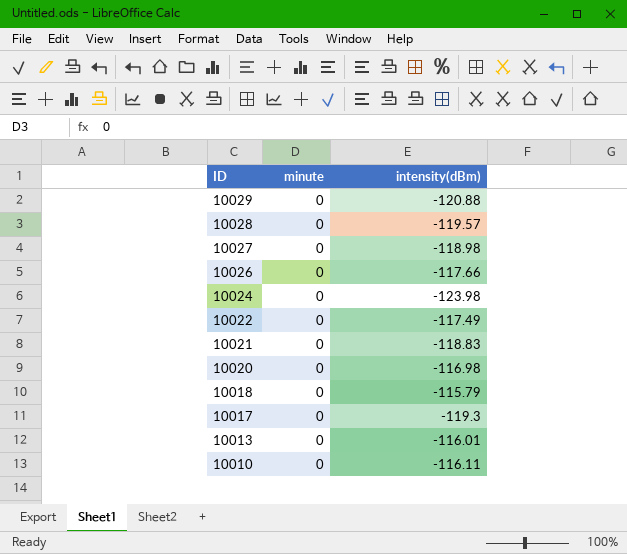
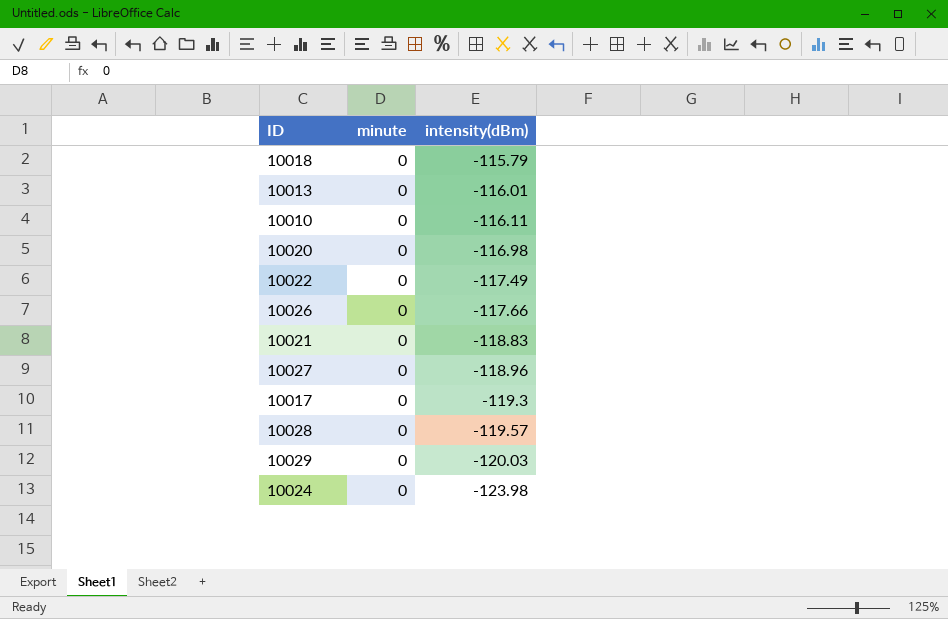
row order: ID descending -> intensity(dBm) descending
10027 | intensity(dBm): -118.98 -> -118.96
10029 | intensity(dBm): -120.88 -> -120.03

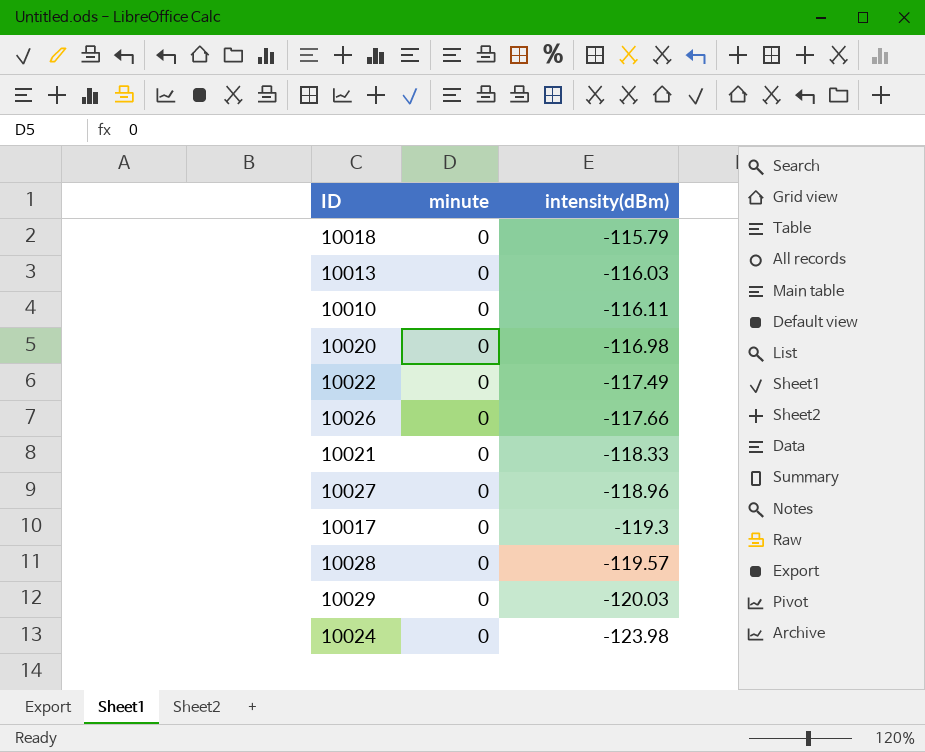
10013 | intensity(dBm): -116.01 -> -116.03
10021 | intensity(dBm): -118.83 -> -118.33

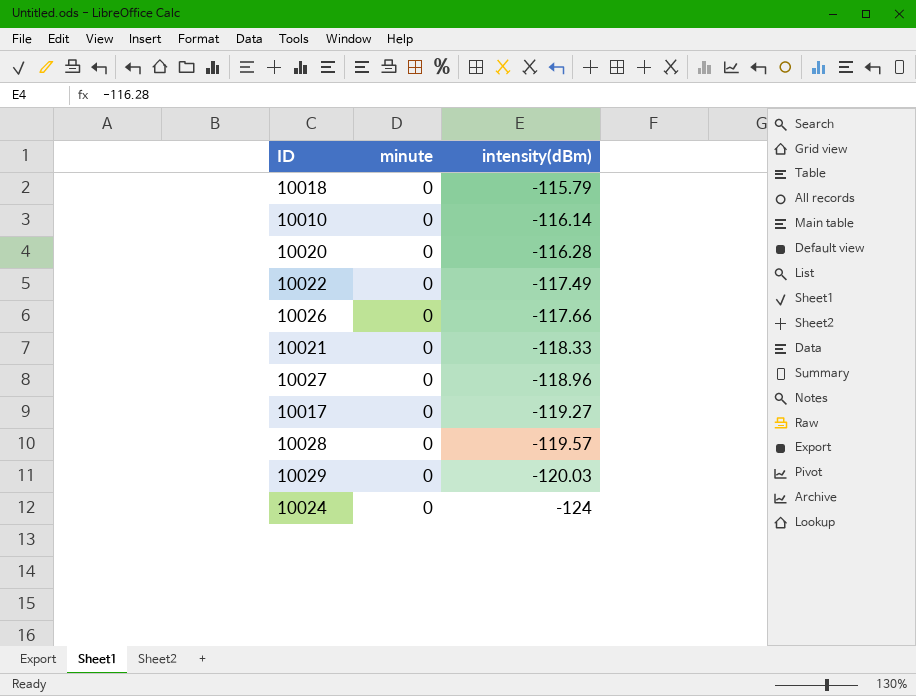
row 10013: 0 | -116.03 -> none
10010 | intensity(dBm): -116.11 -> -116.14
10020 | intensity(dBm): -116.98 -> -116.28
10017 | intensity(dBm): -119.3 -> -119.27
10024 | intensity(dBm): -123.98 -> -124

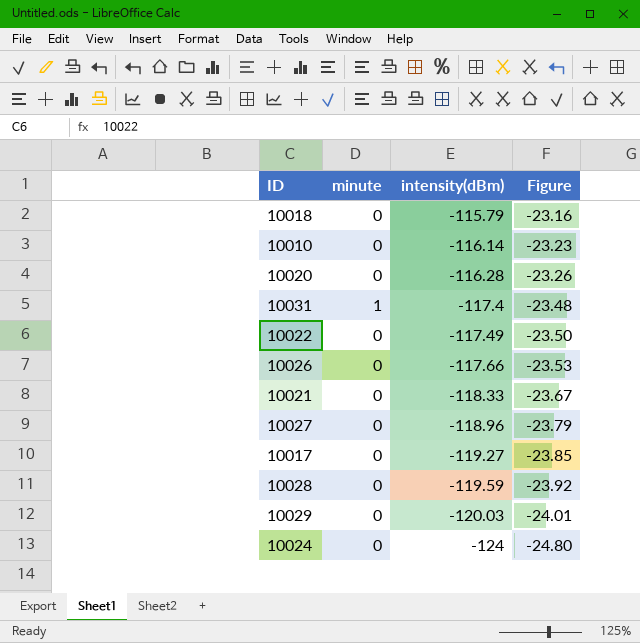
column Figure | formula: none -> [intensity(dBm)] * 0.2
row 10031: none -> 1 | -117.4 | -23.48
10028 | intensity(dBm): -119.57 -> -119.59

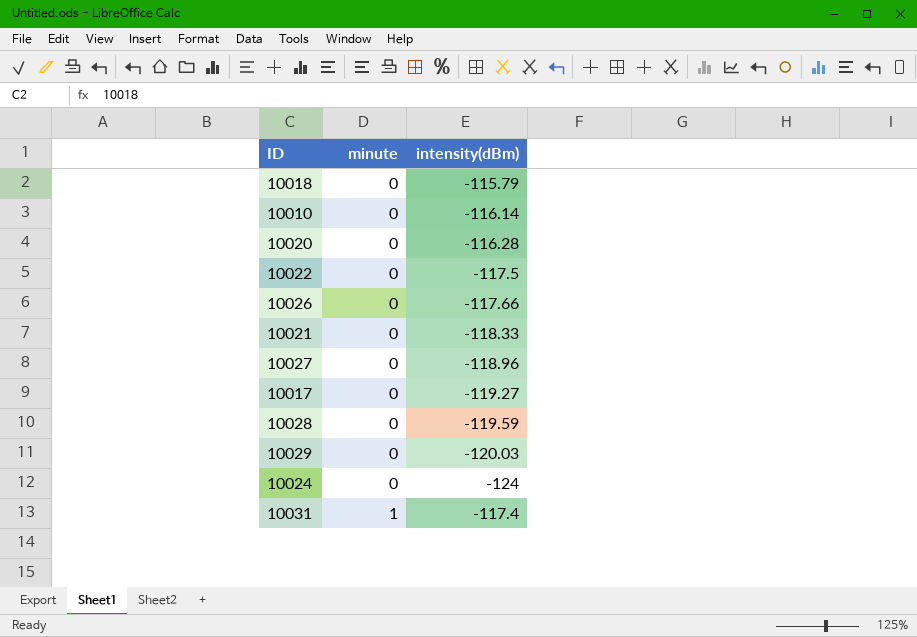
row order: intensity(dBm) descending -> minute ascending
column Figure | formula: [intensity(dBm)] * 0.2 -> none
10022 | intensity(dBm): -117.49 -> -117.5

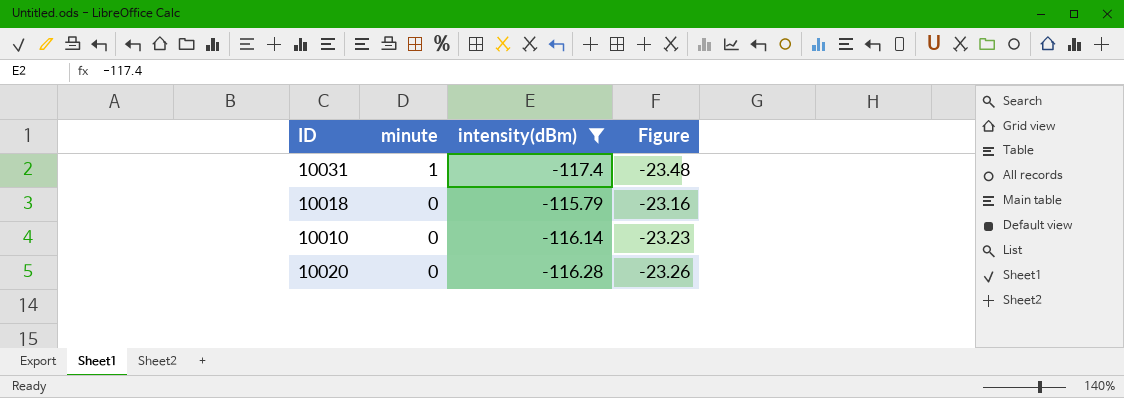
filter: none -> intensity(dBm) >= -117.4
row order: minute ascending -> minute descending
column Figure | formula: none -> [intensity(dBm)] * 0.2

